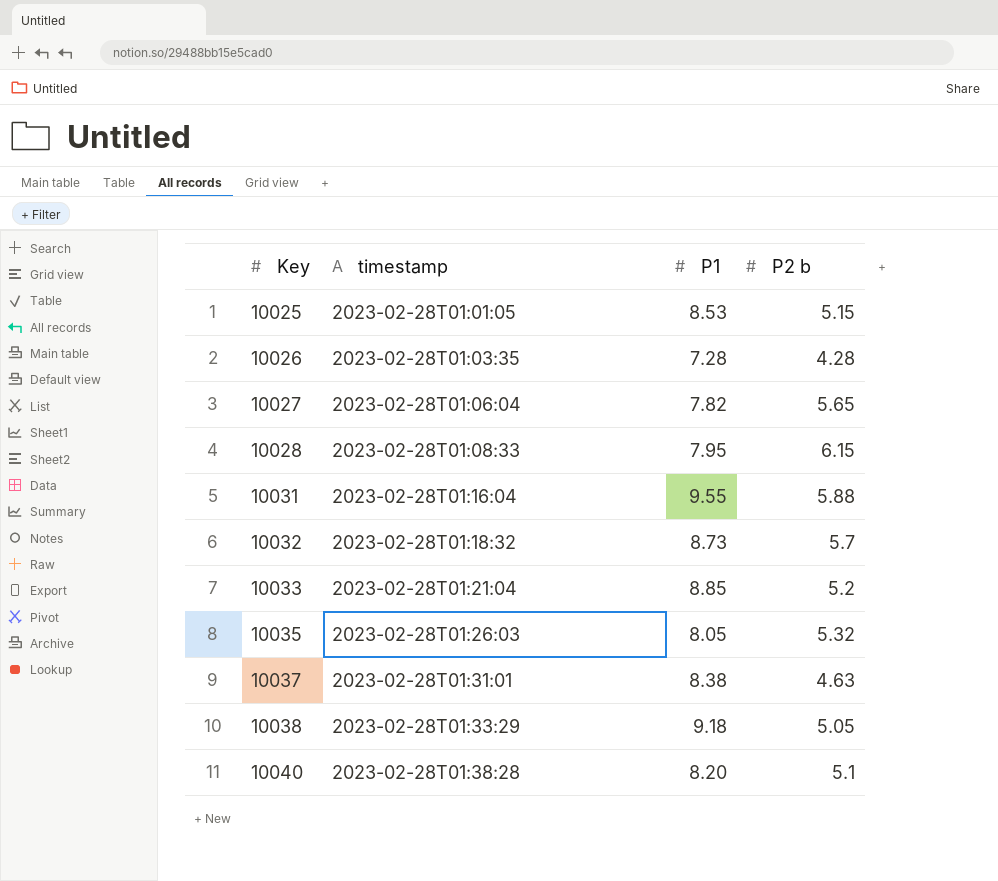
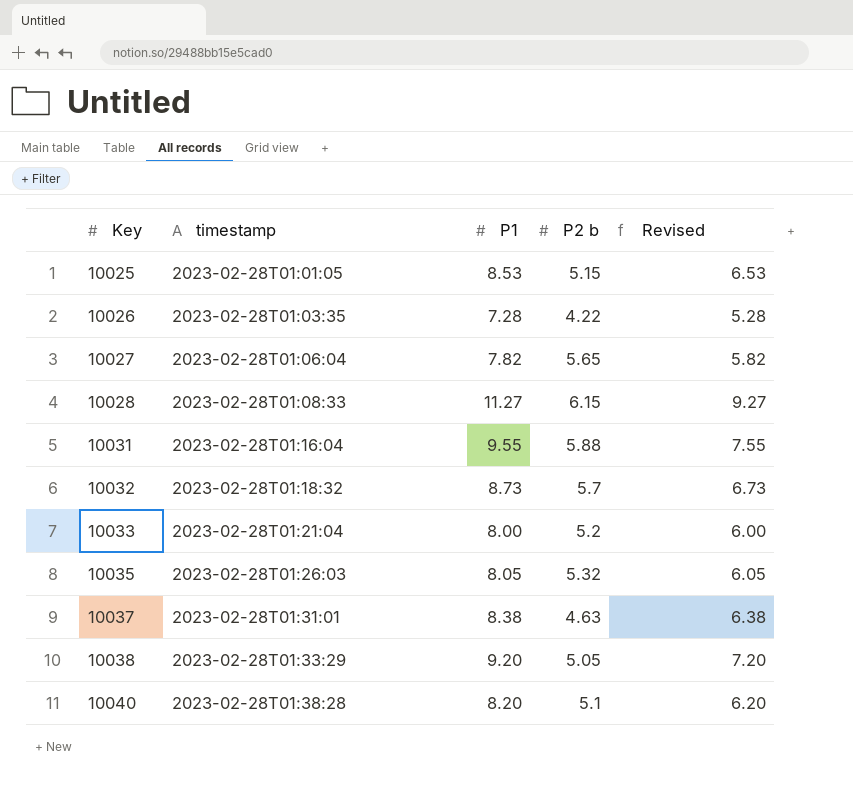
column Revised | formula: none -> [P1] - 2
10026 | P2 b: 4.28 -> 4.22
10028 | P1: 7.95 -> 11.27
10033 | P1: 8.85 -> 8.00
10038 | P1: 9.18 -> 9.20

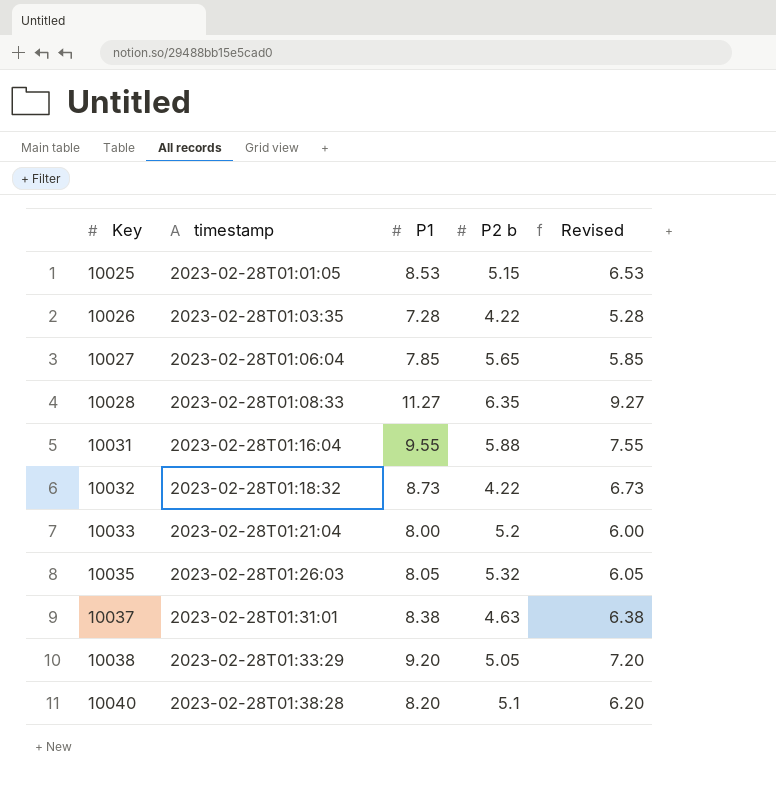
10027 | P1: 7.82 -> 7.85
10027 | Revised: 5.82 -> 5.85
10028 | P2 b: 6.15 -> 6.35
10032 | P2 b: 5.7 -> 4.22

